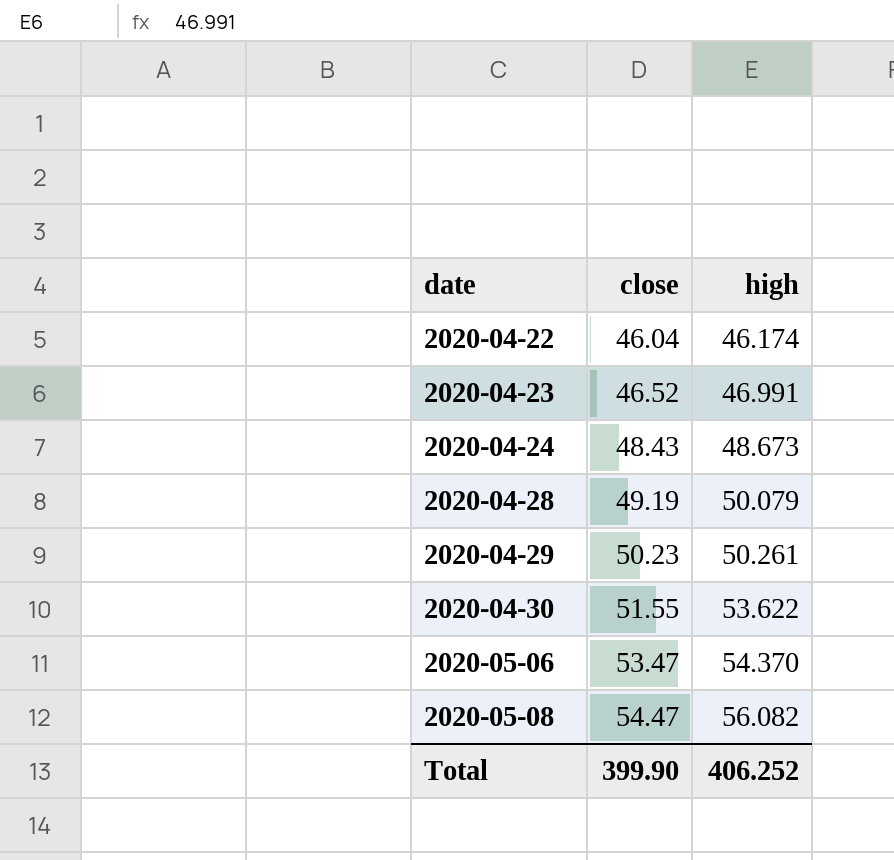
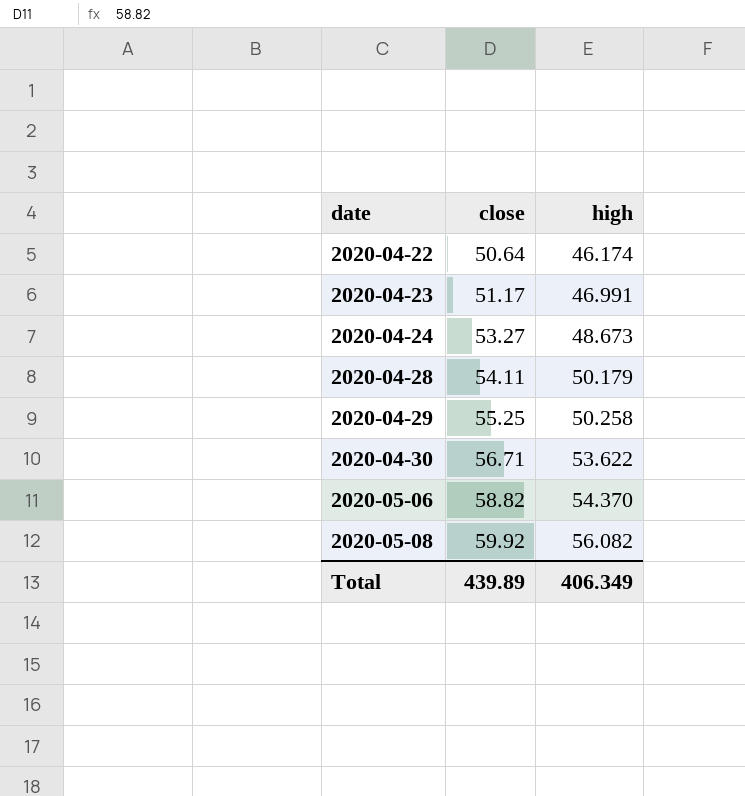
2020-04-22 | close: 46.04 -> 50.64
2020-04-23 | close: 46.52 -> 51.17
2020-04-24 | close: 48.43 -> 53.27
2020-04-28 | close: 49.19 -> 54.11
2020-04-28 | high: 50.079 -> 50.179
2020-04-29 | close: 50.23 -> 55.25
2020-04-29 | high: 50.261 -> 50.258
2020-04-30 | close: 51.55 -> 56.71
2020-05-06 | close: 53.47 -> 58.82
2020-05-08 | close: 54.47 -> 59.92
Total | close: 399.90 -> 439.89
Total | high: 406.252 -> 406.349

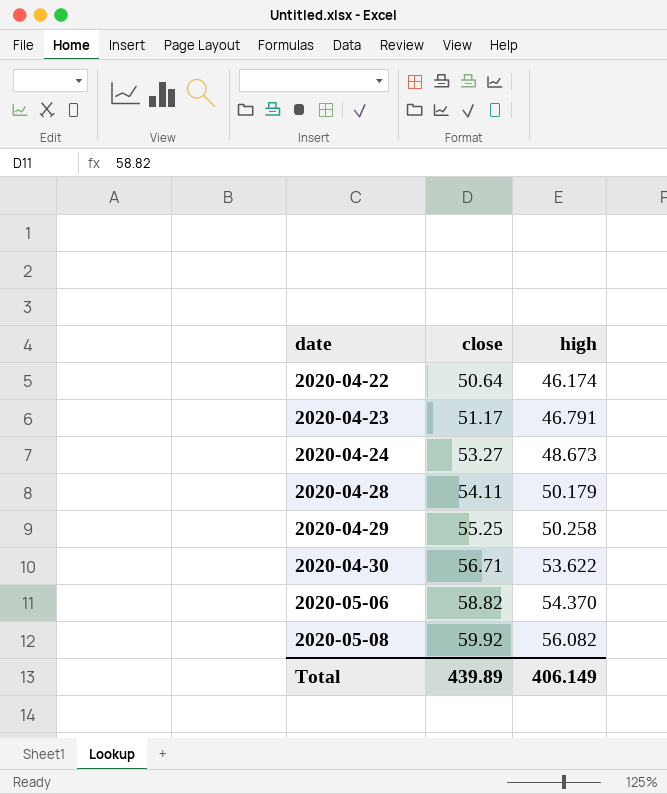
2020-04-23 | high: 46.991 -> 46.791
Total | high: 406.349 -> 406.149

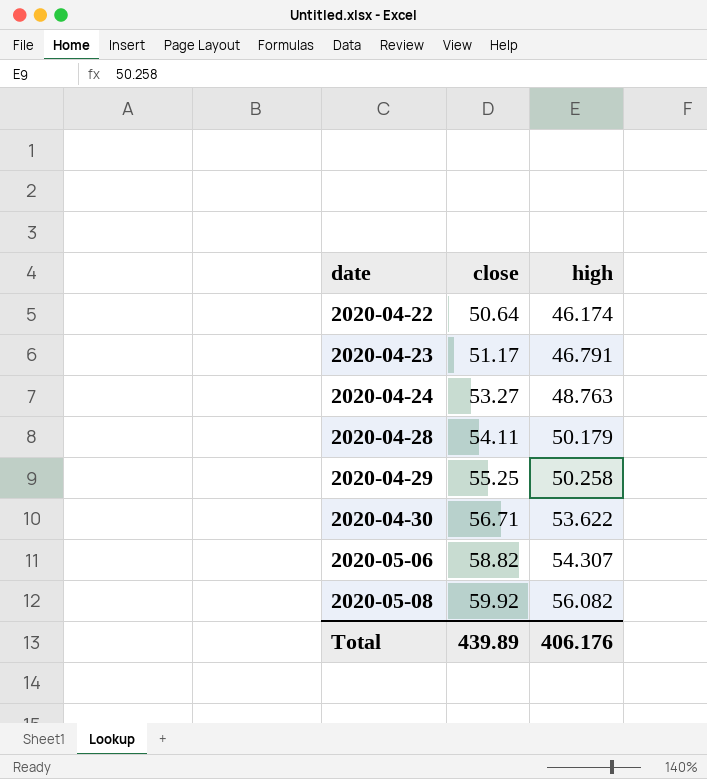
2020-04-24 | high: 48.673 -> 48.763
2020-05-06 | high: 54.370 -> 54.307
Total | high: 406.149 -> 406.176

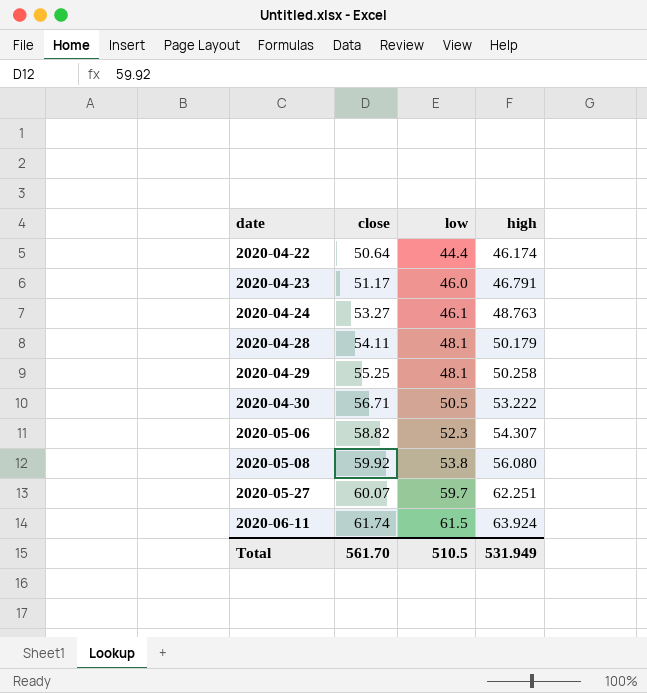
column low | position: none -> 3
2020-04-30 | high: 53.622 -> 53.222
2020-05-08 | high: 56.082 -> 56.080
row 2020-05-27: none -> 60.07 | 59.7 | 62.251
row 2020-06-11: none -> 61.74 | 61.5 | 63.924
Total | close: 439.89 -> 561.70
Total | high: 406.176 -> 531.949

